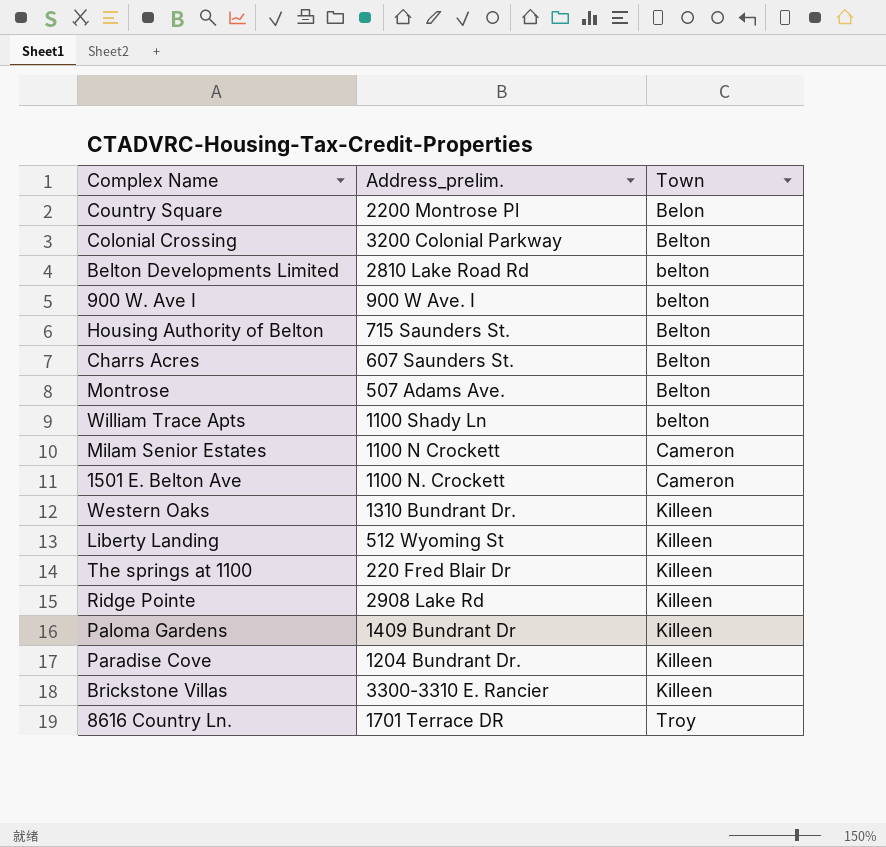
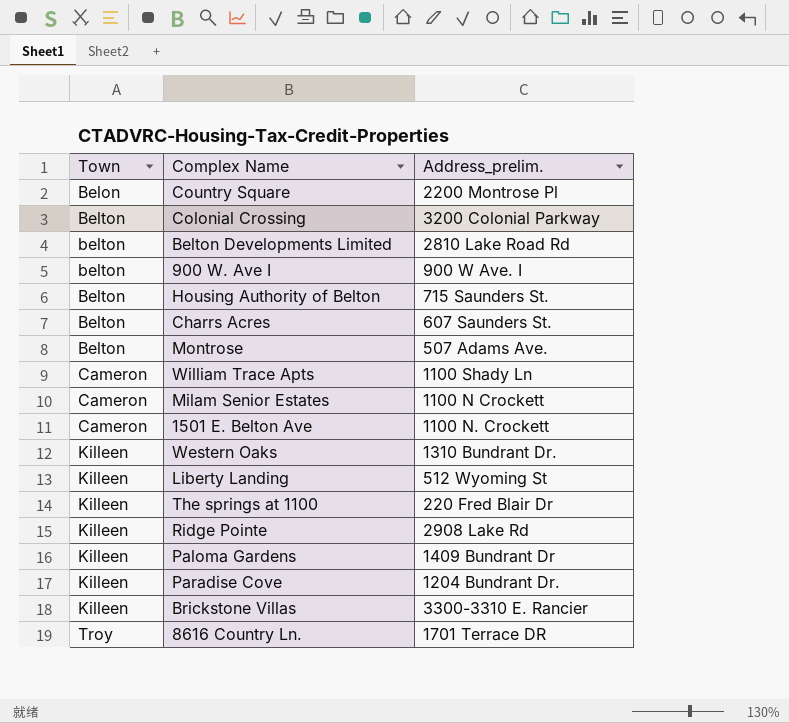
column Town | position: 3 -> 1
William Trace Apts | Town: belton -> Cameron

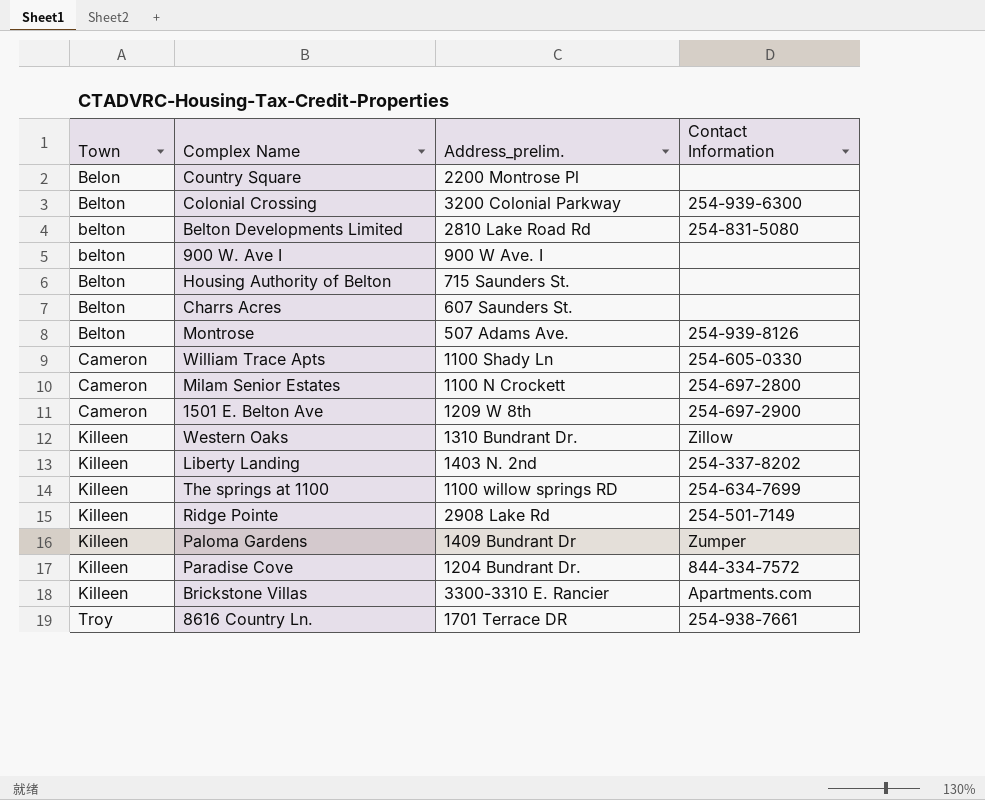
column Contact Information | position: none -> 4
1501 E. Belton Ave | Address_prelim.: 1100 N. Crockett -> 1209 W 8th
Liberty Landing | Address_prelim.: 512 Wyoming St -> 1403 N. 2nd
The springs at 1100 | Address_prelim.: 220 Fred Blair Dr -> 1100 willow springs RD

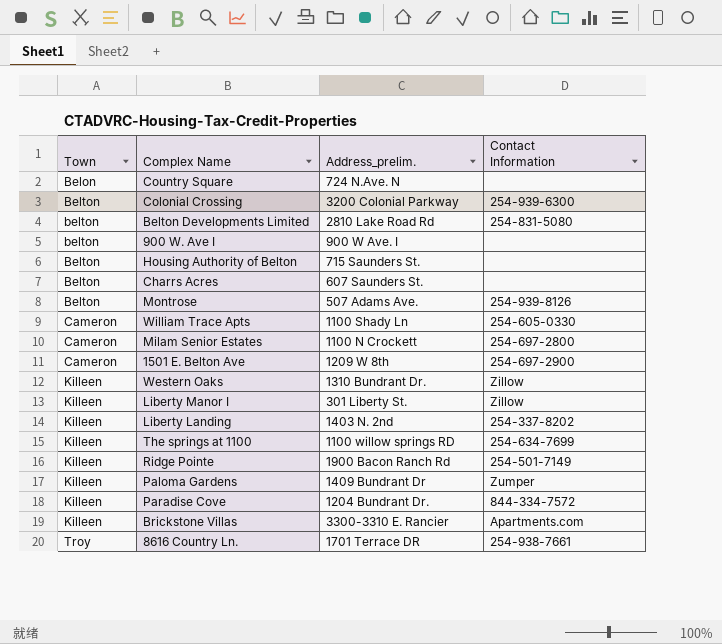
Country Square | Address_prelim.: 2200 Montrose Pl -> 724 N.Ave. N
row Liberty Manor I: none -> Killeen | 301 Liberty St. | Zillow
Ridge Pointe | Address_prelim.: 2908 Lake Rd -> 1900 Bacon Ranch Rd

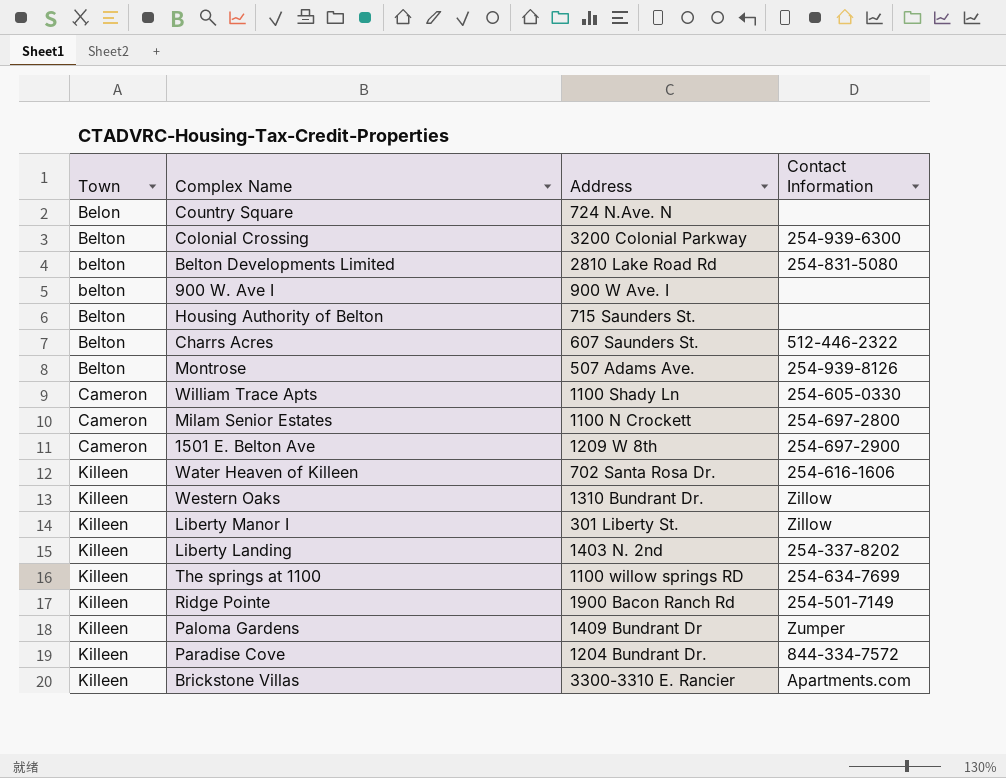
column name: Address_prelim. -> Address
row 8616 Country Ln.: Troy | 1701 Terrace DR | 254-938-7661 -> none
Charrs Acres | Contact Information: none -> 512-446-2322
row Water Heaven of Killeen: none -> Killeen | 702 Santa Rosa Dr. | 254-616-1606

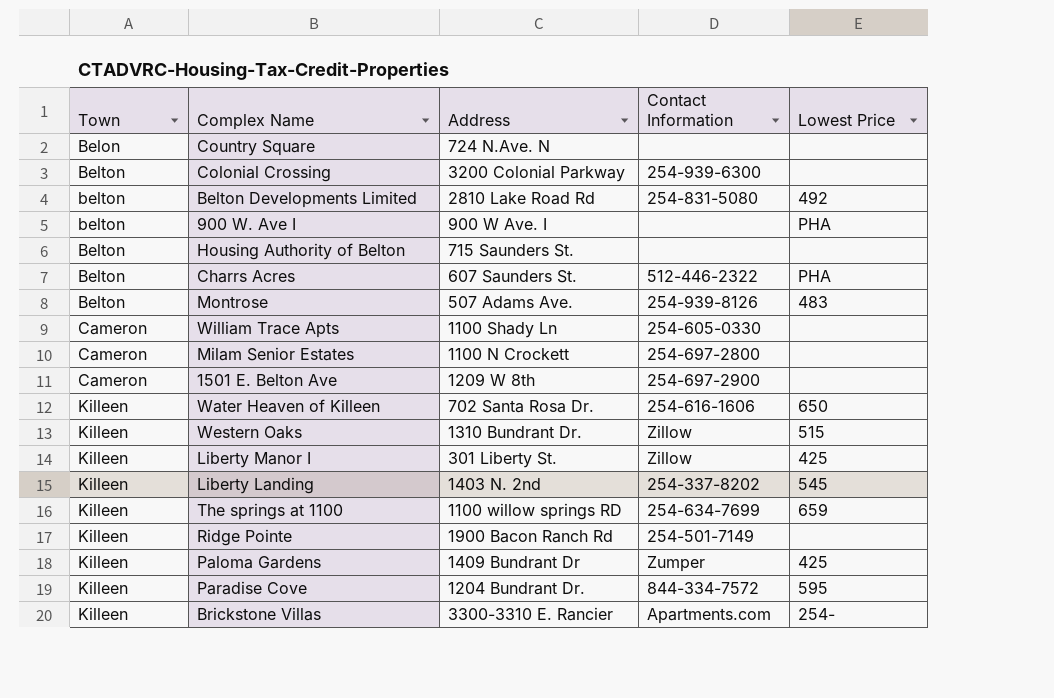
column Lowest Price | position: none -> 5

